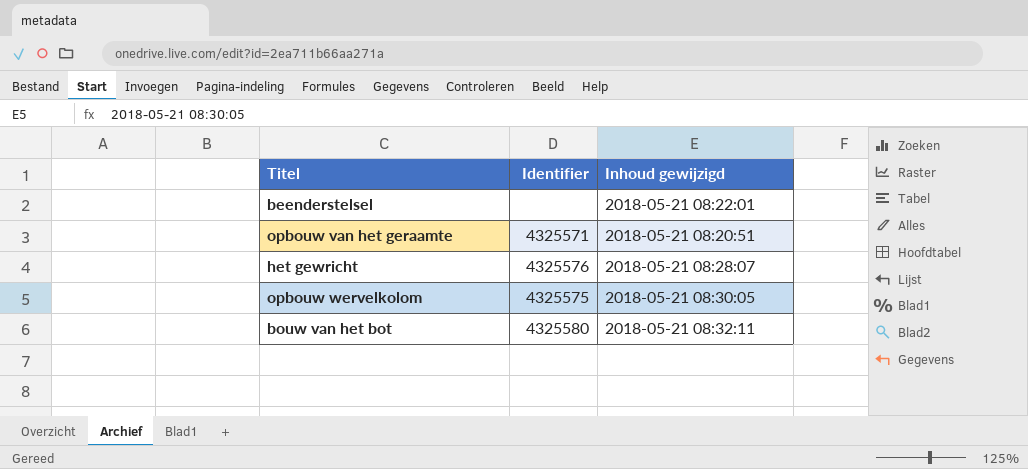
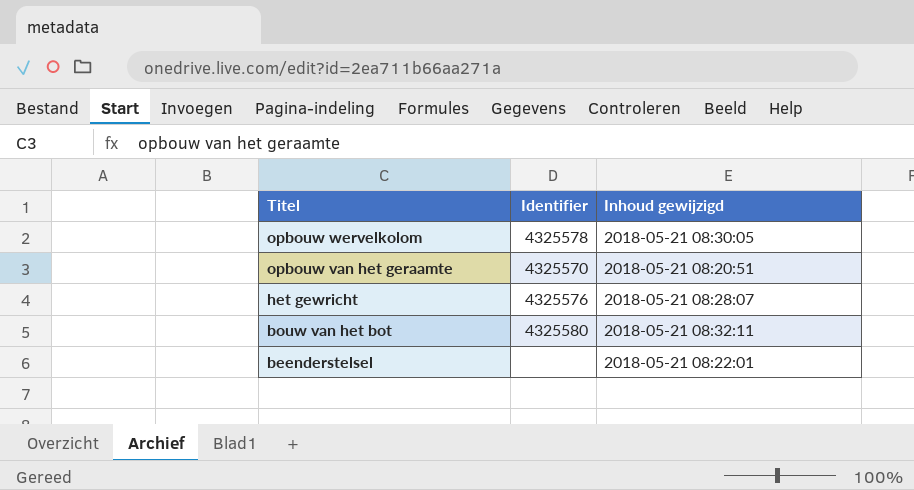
row order: none -> Titel descending
opbouw wervelkolom | Identifier: 4325575 -> 4325578
opbouw van het geraamte | Identifier: 4325571 -> 4325570

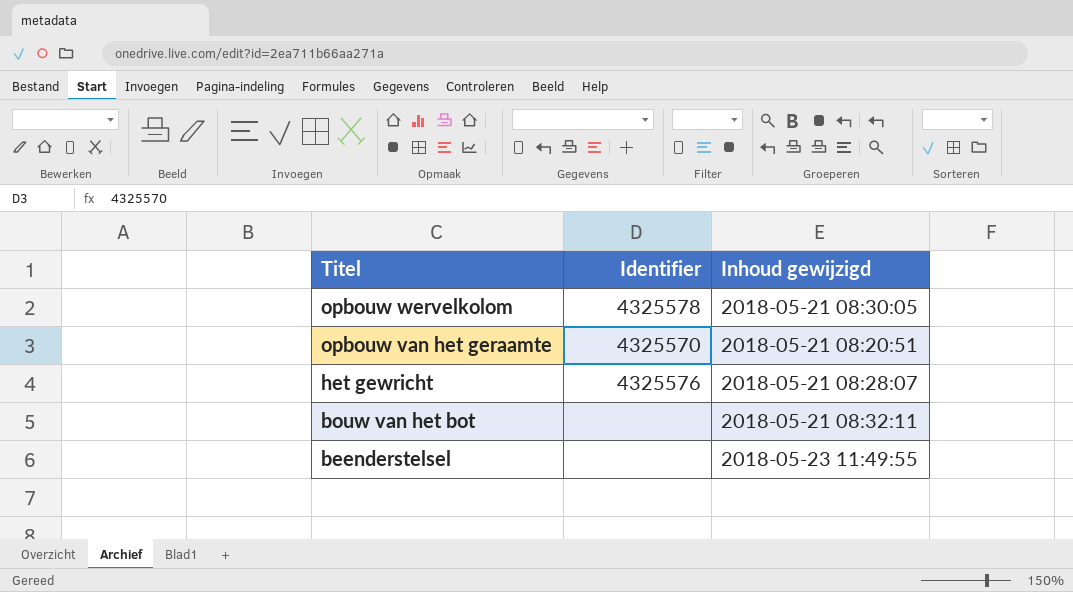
bouw van het bot | Identifier: 4325580 -> none
beenderstelsel | Inhoud gewijzigd: 2018-05-21 08:22:01 -> 2018-05-23 11:49:55

